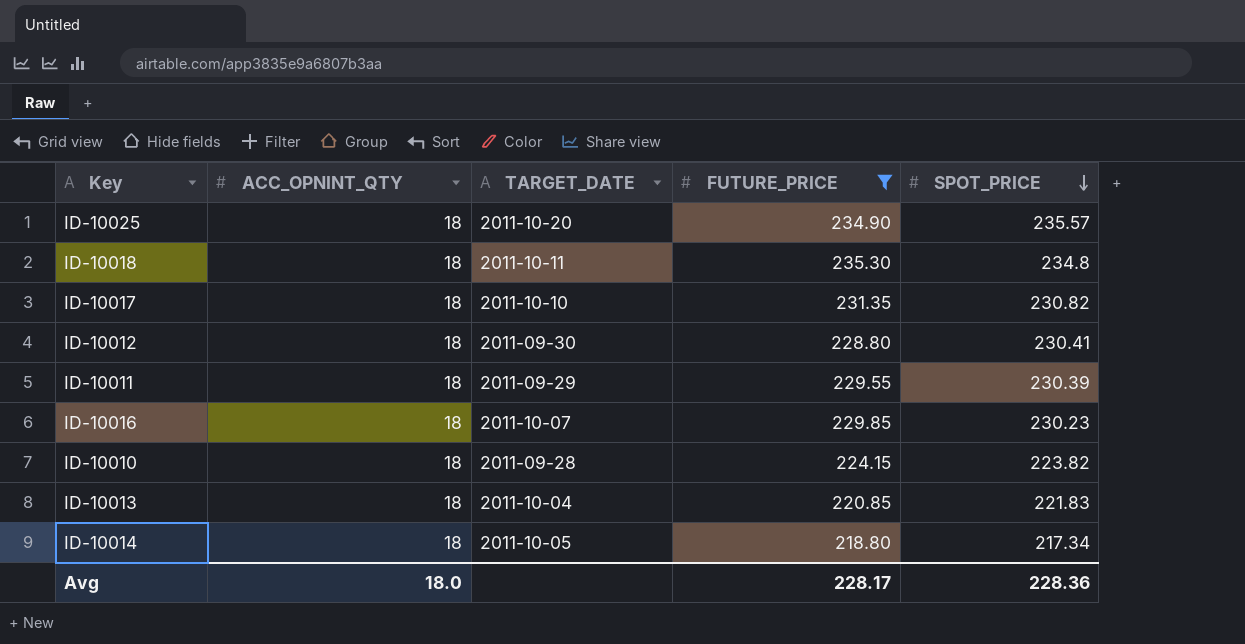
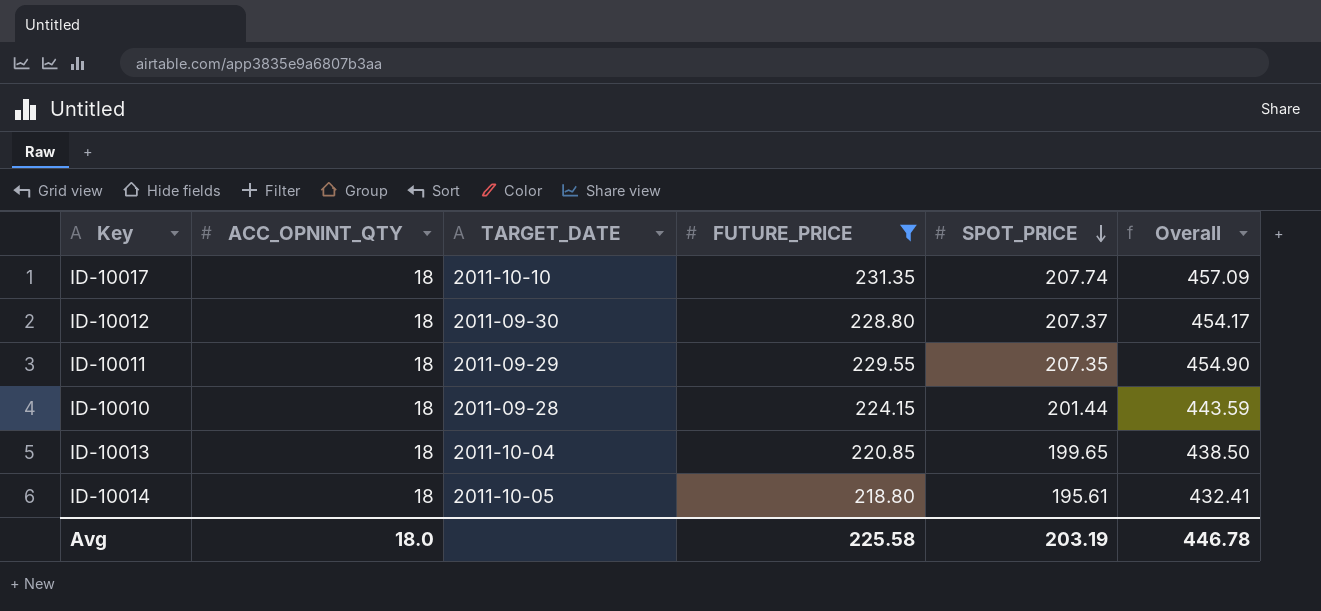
column Overall | formula: none -> [ACC_OPNINT_QTY] + [FUTURE_PRICE] + [SPOT_PRICE]
row ID-10025: 18 | 2011-10-20 | 234.90 | 235.57 -> none
row ID-10018: 18 | 2011-10-11 | 235.30 | 234.8 -> none
row ID-10016: 18 | 2011-10-07 | 229.85 | 230.23 -> none
ID-10017 | SPOT_PRICE: 230.82 -> 207.74
ID-10012 | SPOT_PRICE: 230.41 -> 207.37
ID-10011 | SPOT_PRICE: 230.39 -> 207.35
ID-10010 | SPOT_PRICE: 223.82 -> 201.44
ID-10013 | SPOT_PRICE: 221.83 -> 199.65
ID-10014 | SPOT_PRICE: 217.34 -> 195.61
Avg | FUTURE_PRICE: 228.17 -> 225.58
Avg | SPOT_PRICE: 228.36 -> 203.19

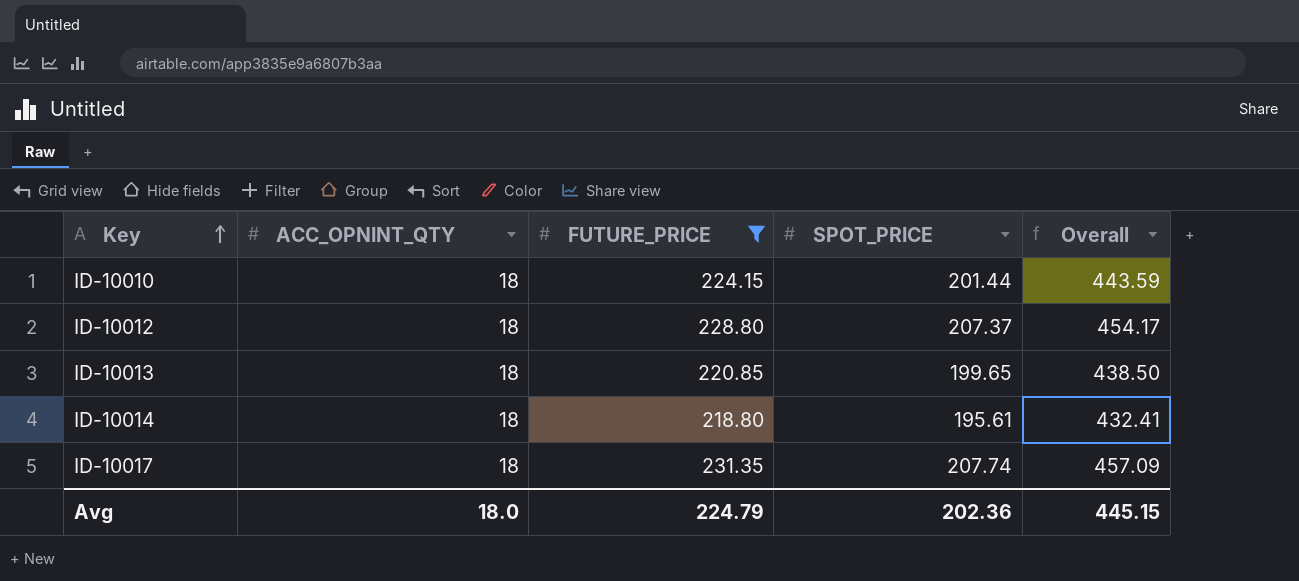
row order: SPOT_PRICE descending -> Key ascending
column TARGET_DATE | position: 3 -> none
row ID-10011: 18 | 2011-09-29 | 229.55 | 207.35 | 454.90 -> none
Avg | FUTURE_PRICE: 225.58 -> 224.79
Avg | SPOT_PRICE: 203.19 -> 202.36
Avg | Overall: 446.78 -> 445.15

